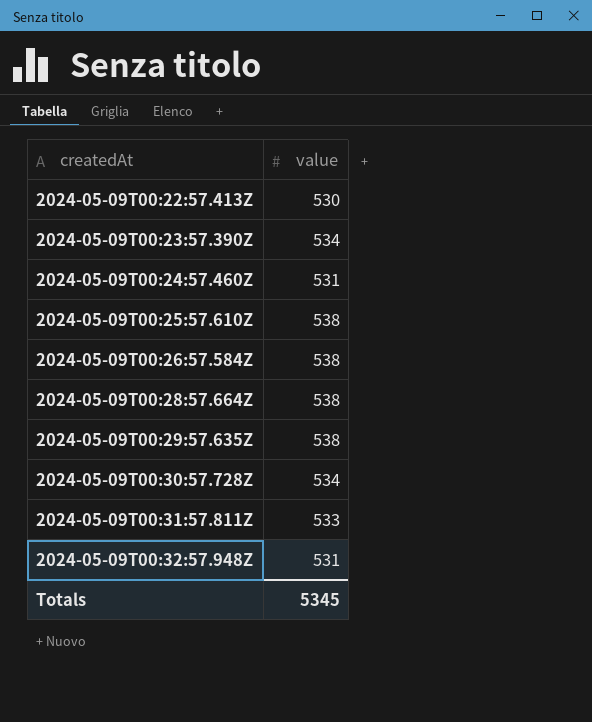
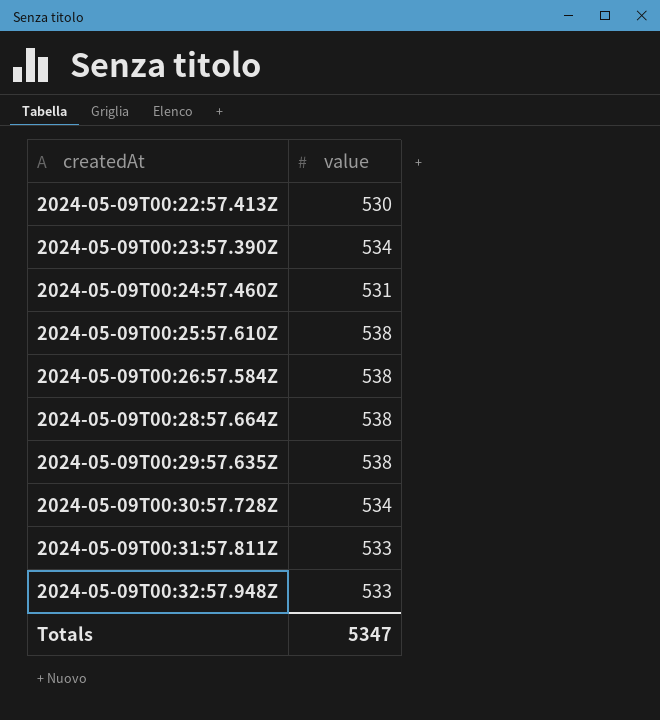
2024-05-09T00:32:57.948Z | value: 531 -> 533
Totals | value: 5345 -> 5347

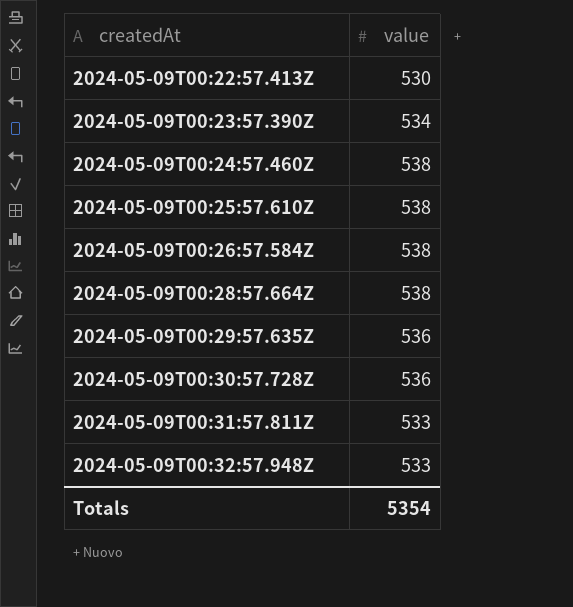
2024-05-09T00:24:57.460Z | value: 531 -> 538
2024-05-09T00:29:57.635Z | value: 538 -> 536
2024-05-09T00:30:57.728Z | value: 534 -> 536
Totals | value: 5347 -> 5354

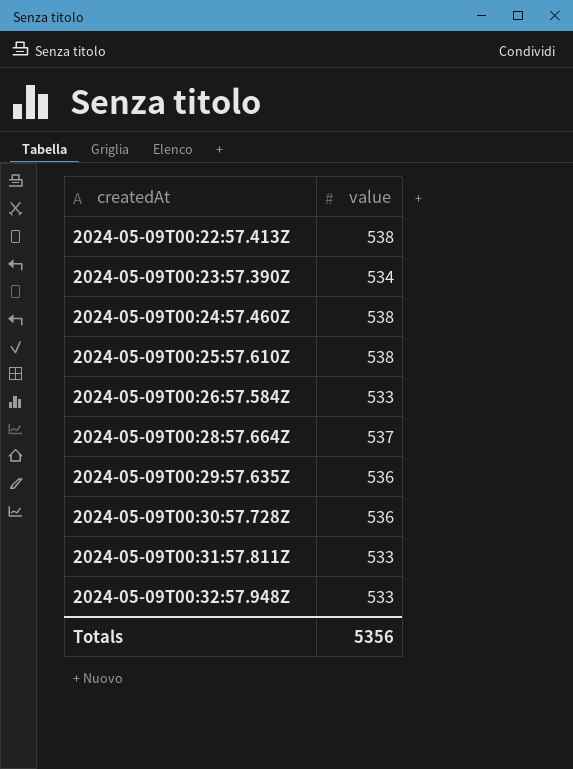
2024-05-09T00:22:57.413Z | value: 530 -> 538
2024-05-09T00:26:57.584Z | value: 538 -> 533
2024-05-09T00:28:57.664Z | value: 538 -> 537
Totals | value: 5354 -> 5356

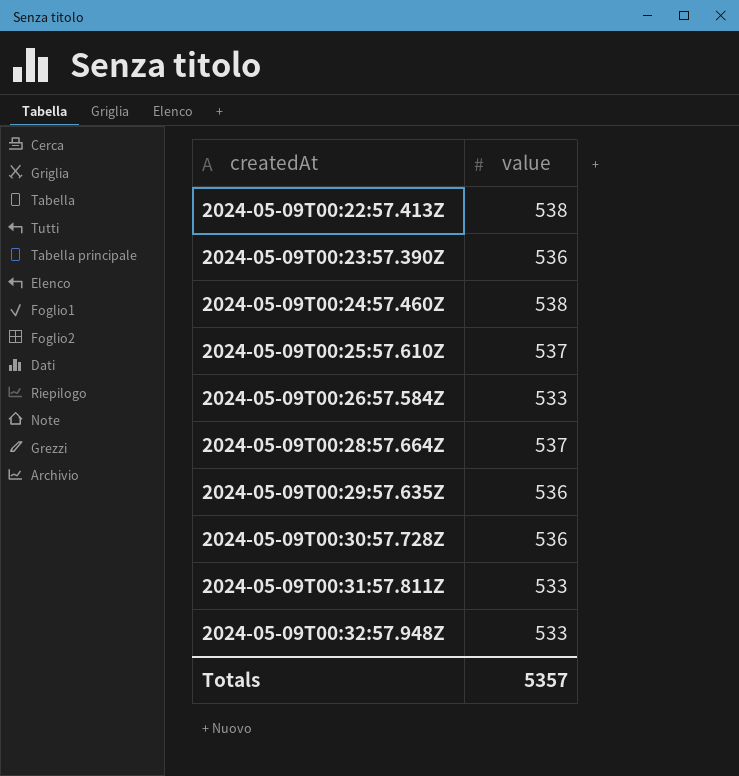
2024-05-09T00:23:57.390Z | value: 534 -> 536
2024-05-09T00:25:57.610Z | value: 538 -> 537
Totals | value: 5356 -> 5357

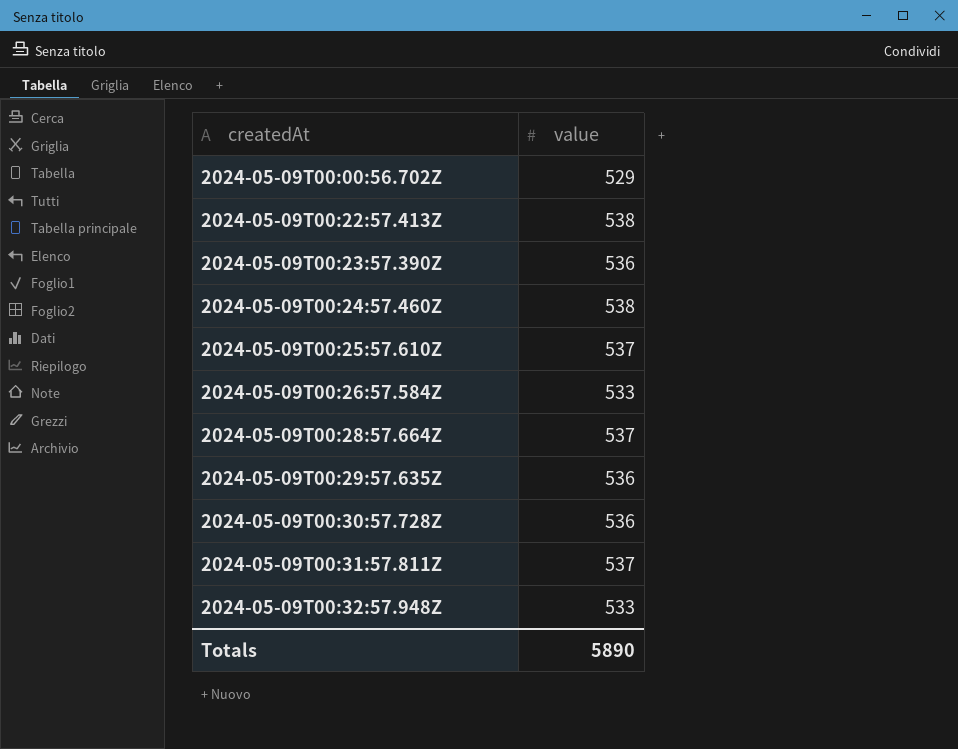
row 2024-05-09T00:00:56.702Z: none -> 529
2024-05-09T00:31:57.811Z | value: 533 -> 537
Totals | value: 5357 -> 5890

